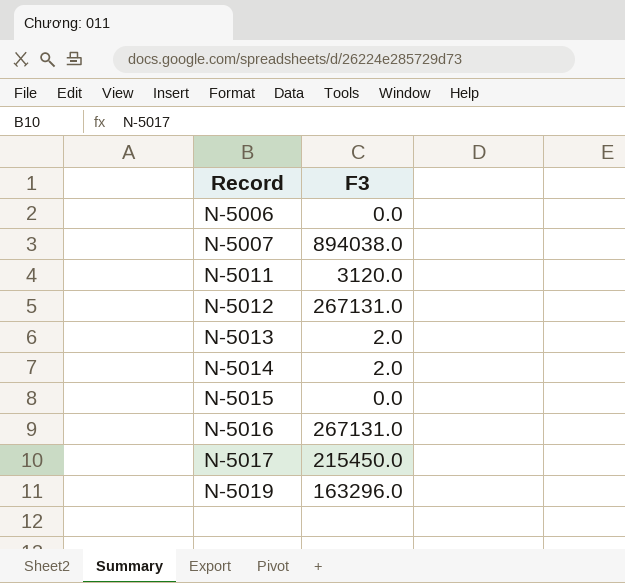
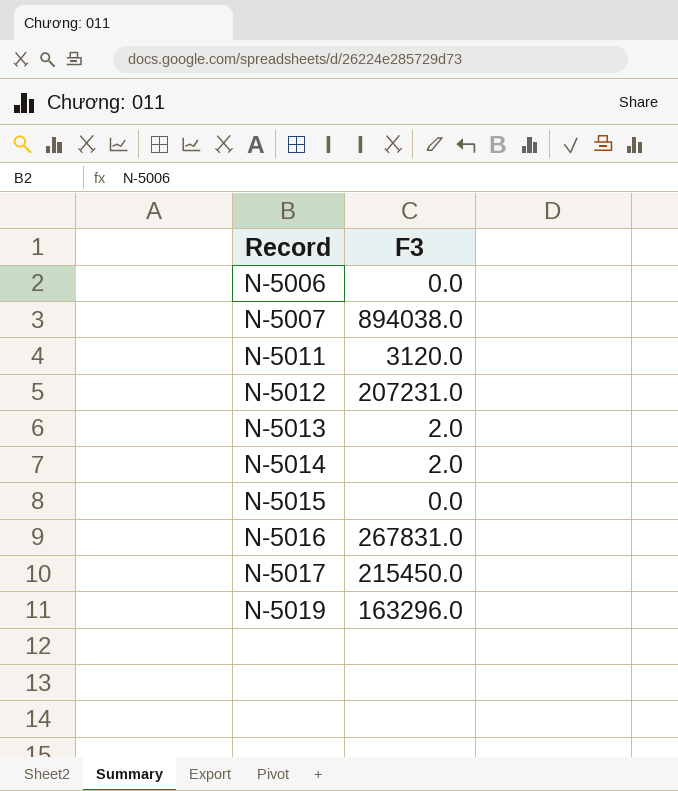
N-5012 | F3: 267131.0 -> 207231.0
N-5016 | F3: 267131.0 -> 267831.0

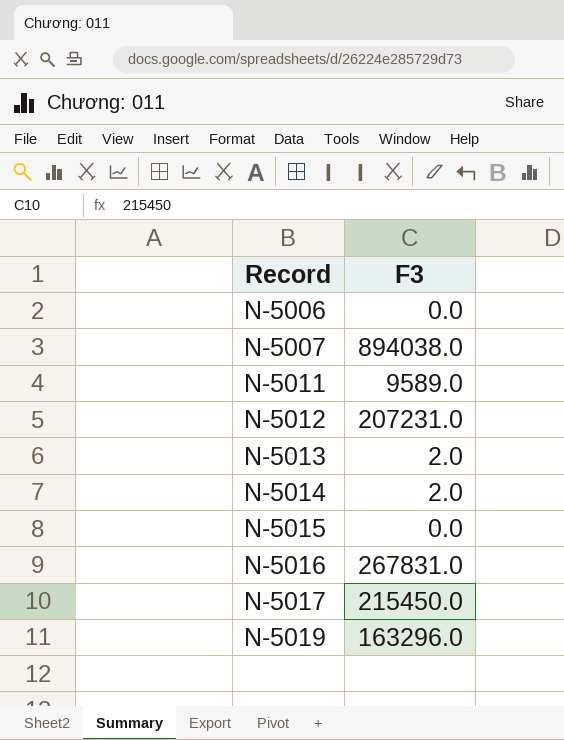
N-5011 | F3: 3120.0 -> 9589.0

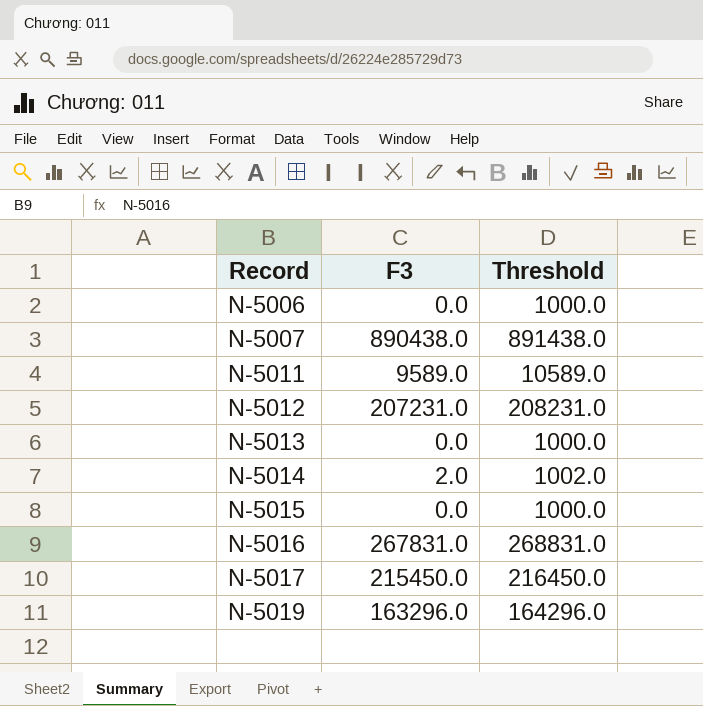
column Threshold | formula: none -> [F3] + 1000
N-5007 | F3: 894038.0 -> 890438.0
N-5013 | F3: 2.0 -> 0.0

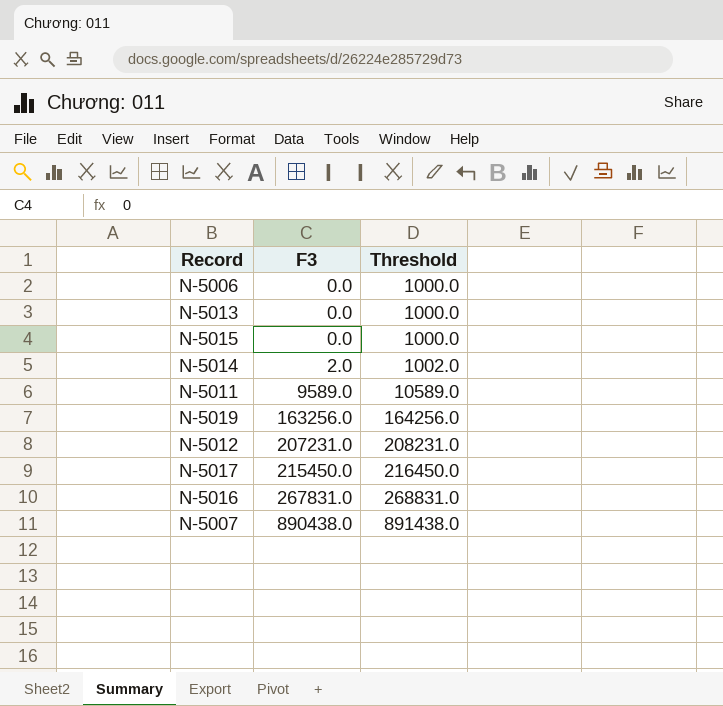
row order: Record ascending -> F3 ascending
N-5019 | F3: 163296.0 -> 163256.0
N-5019 | Threshold: 164296.0 -> 164256.0

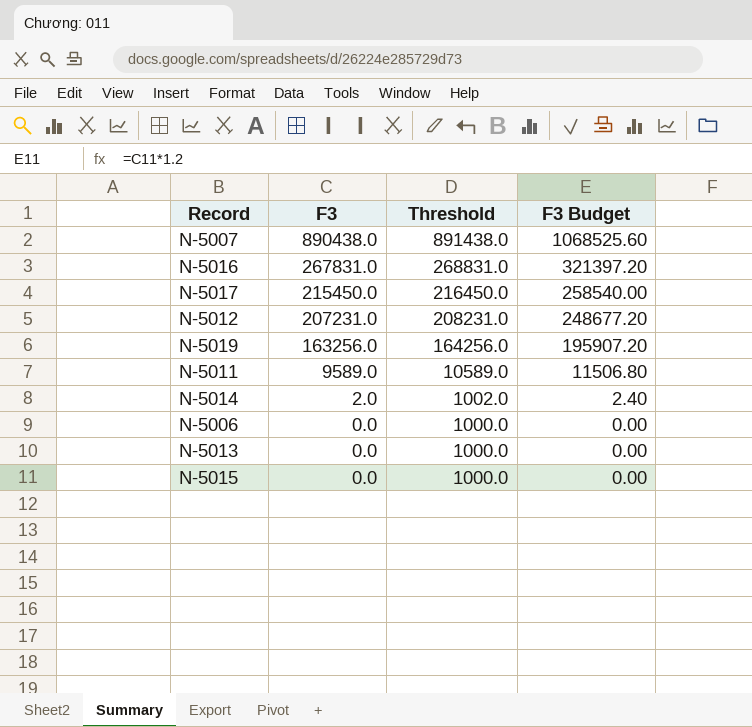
row order: F3 ascending -> F3 descending
column F3 Budget | formula: none -> [F3] * 1.2

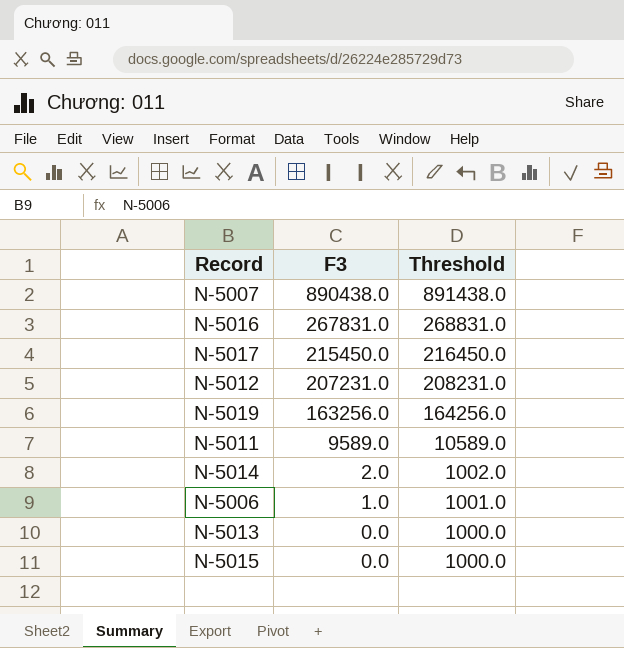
column F3 Budget | formula: [F3] * 1.2 -> none
N-5006 | F3: 0.0 -> 1.0
N-5006 | Threshold: 1000.0 -> 1001.0

